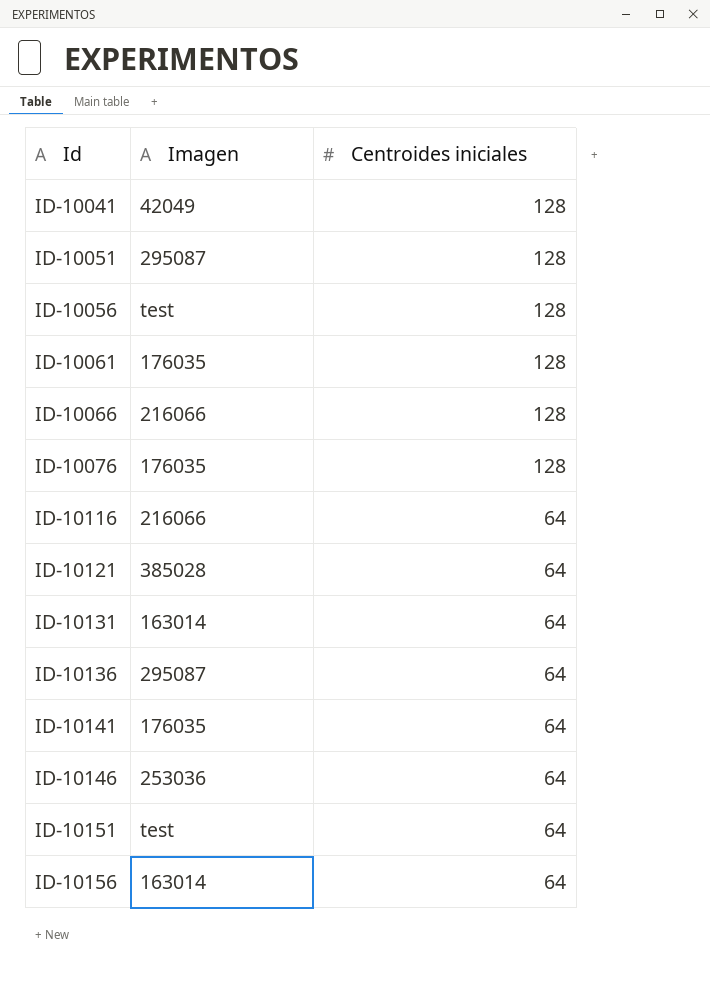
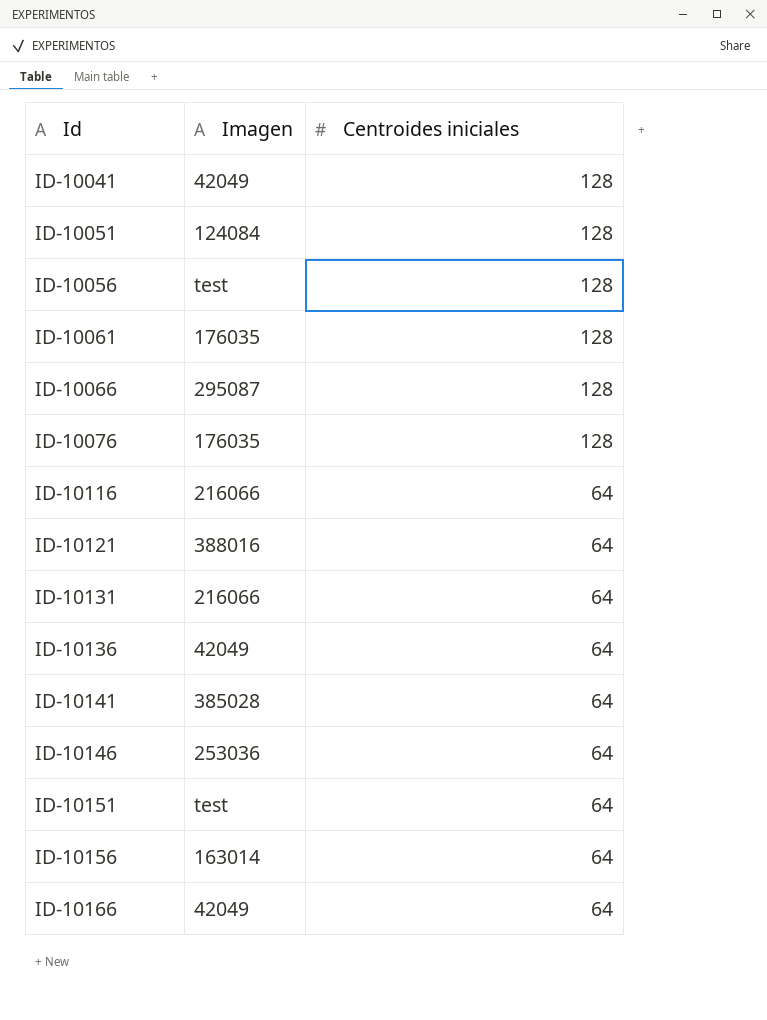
ID-10051 | Imagen: 295087 -> 124084
ID-10066 | Imagen: 216066 -> 295087
ID-10121 | Imagen: 385028 -> 388016
ID-10131 | Imagen: 163014 -> 216066
ID-10136 | Imagen: 295087 -> 42049
ID-10141 | Imagen: 176035 -> 385028
row ID-10166: none -> 42049 | 64

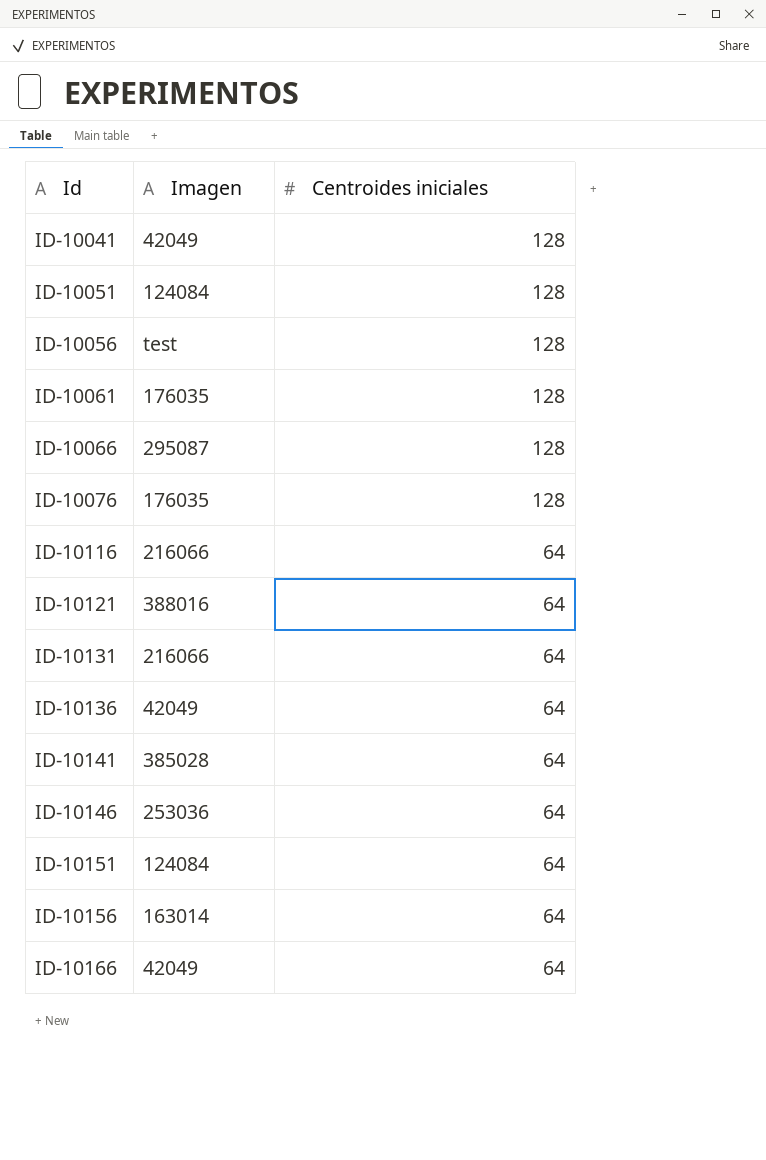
ID-10151 | Imagen: test -> 124084

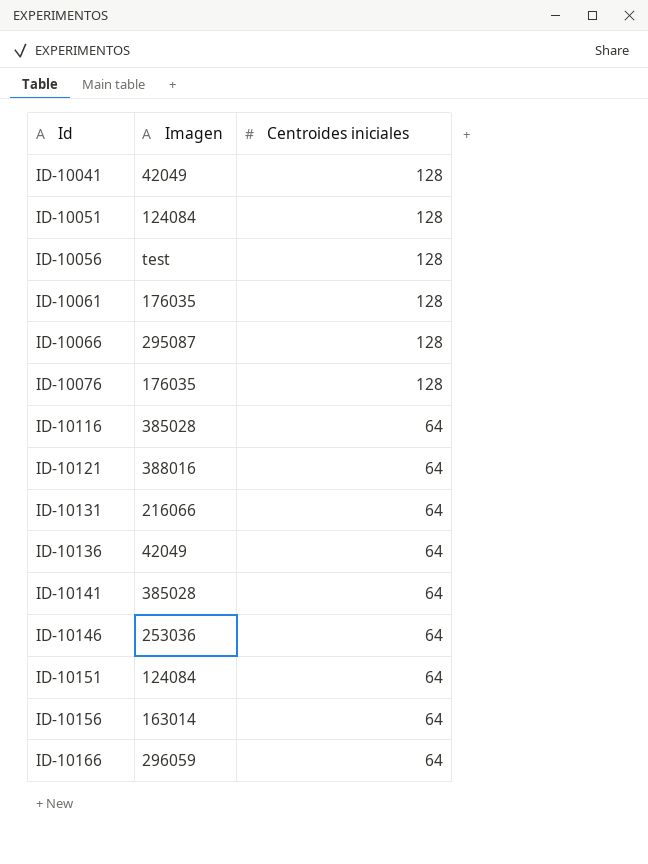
ID-10116 | Imagen: 216066 -> 385028
ID-10166 | Imagen: 42049 -> 296059

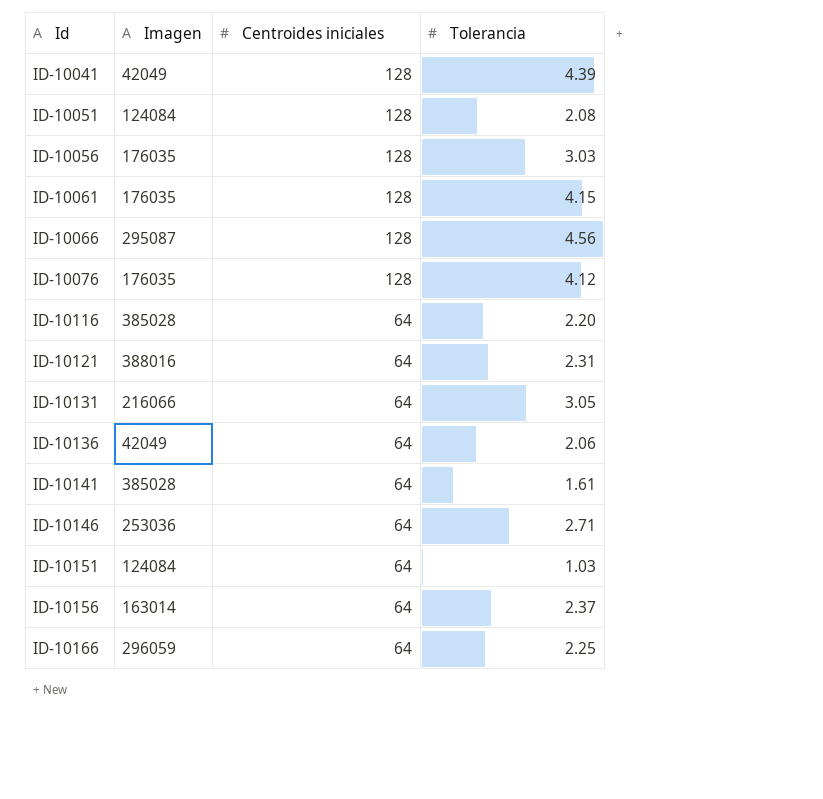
column Tolerancia | position: none -> 4
ID-10056 | Imagen: test -> 176035

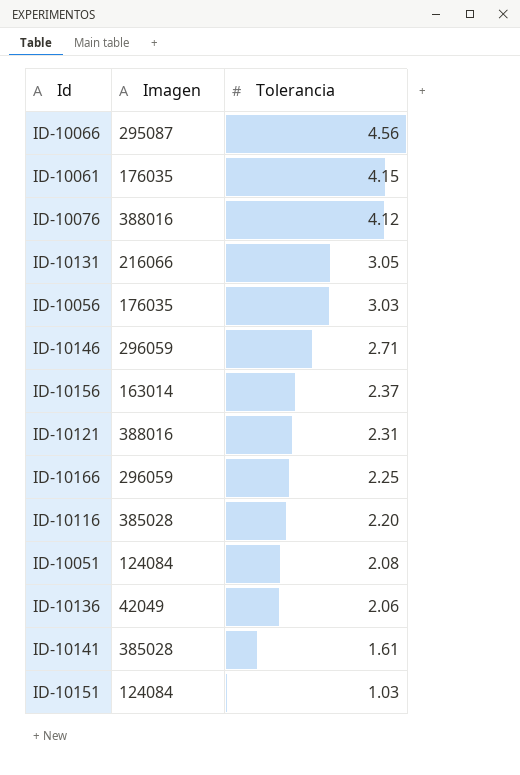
row order: Id ascending -> Tolerancia descending
column Centroides iniciales | position: 3 -> none
row ID-10041: 42049 | 128 | 4.39 -> none
ID-10076 | Imagen: 176035 -> 388016
ID-10146 | Imagen: 253036 -> 296059

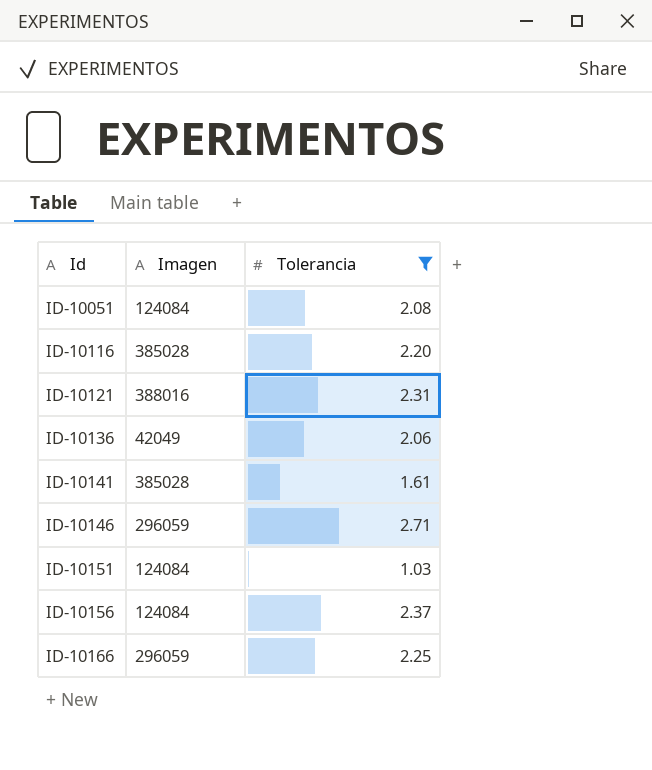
filter: none -> Tolerancia <= 2.71
row order: Tolerancia descending -> Id ascending
ID-10156 | Imagen: 163014 -> 124084

